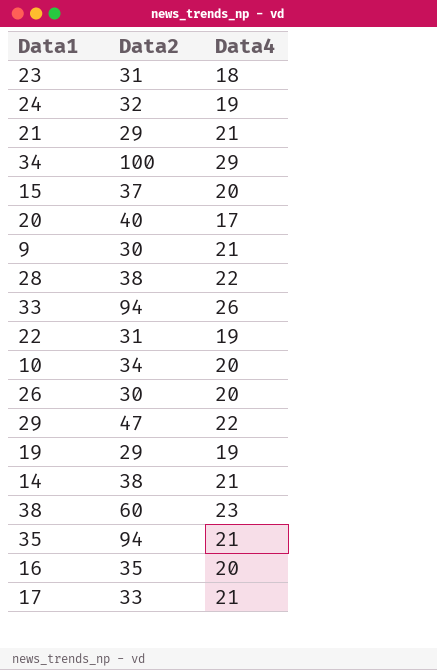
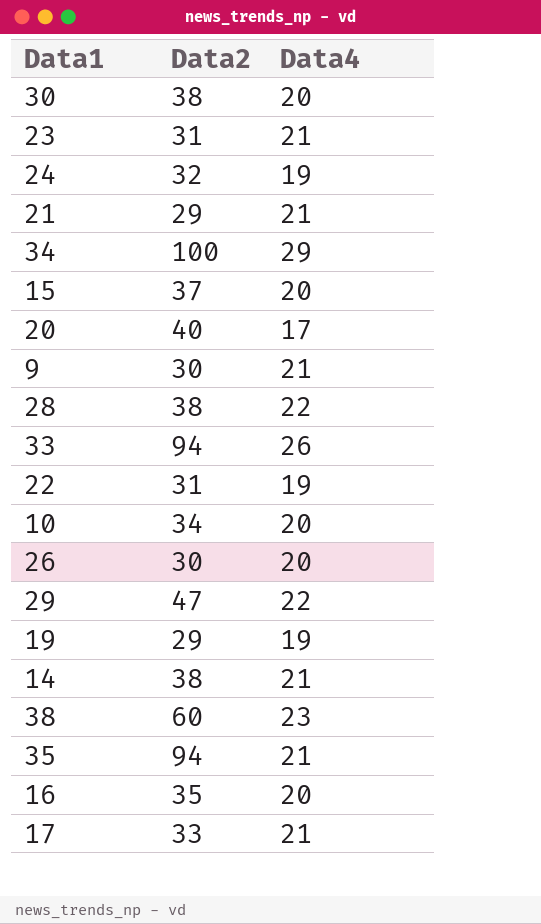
row 30: none -> 38 | 20
23 | Data4: 18 -> 21

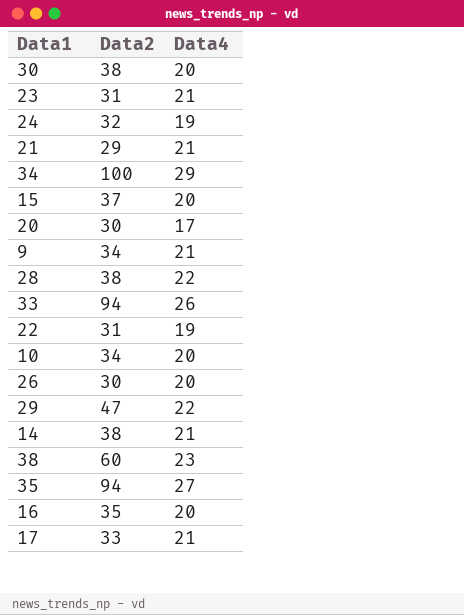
row 19: 29 | 19 -> none
20 | Data2: 40 -> 30
9 | Data2: 30 -> 34
35 | Data4: 21 -> 27

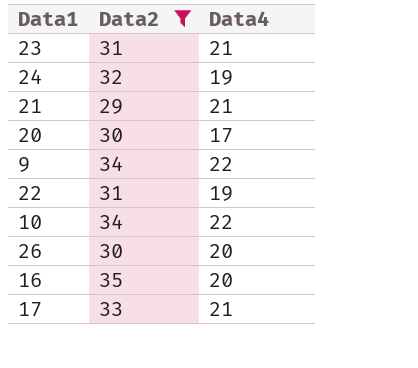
filter: none -> Data2 <= 35
9 | Data4: 21 -> 22
10 | Data4: 20 -> 22

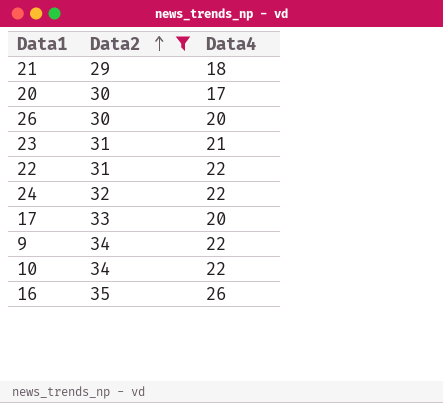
row order: none -> Data2 ascending
21 | Data4: 21 -> 18
22 | Data4: 19 -> 22
24 | Data4: 19 -> 22
17 | Data4: 21 -> 20
16 | Data4: 20 -> 26

